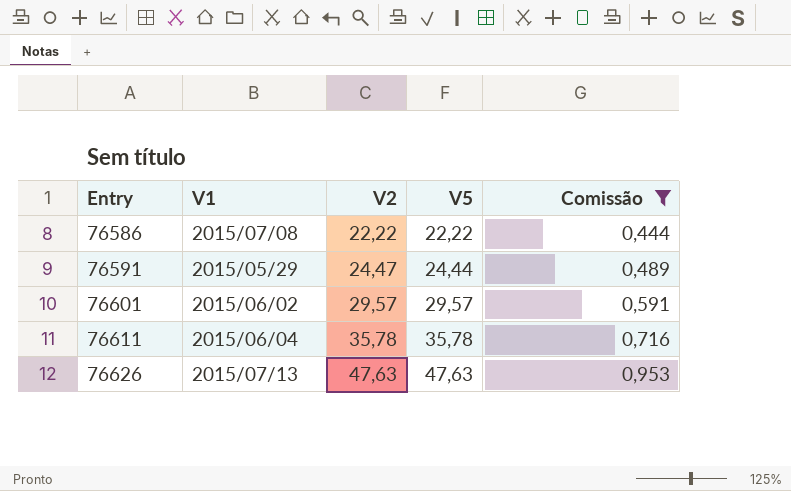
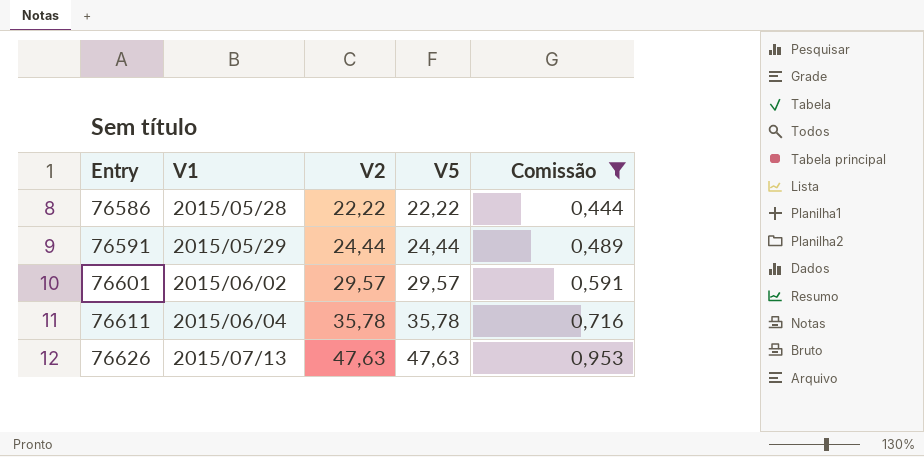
76586 | V1: 2015/07/08 -> 2015/05/28
76591 | V2: 24,47 -> 24,44

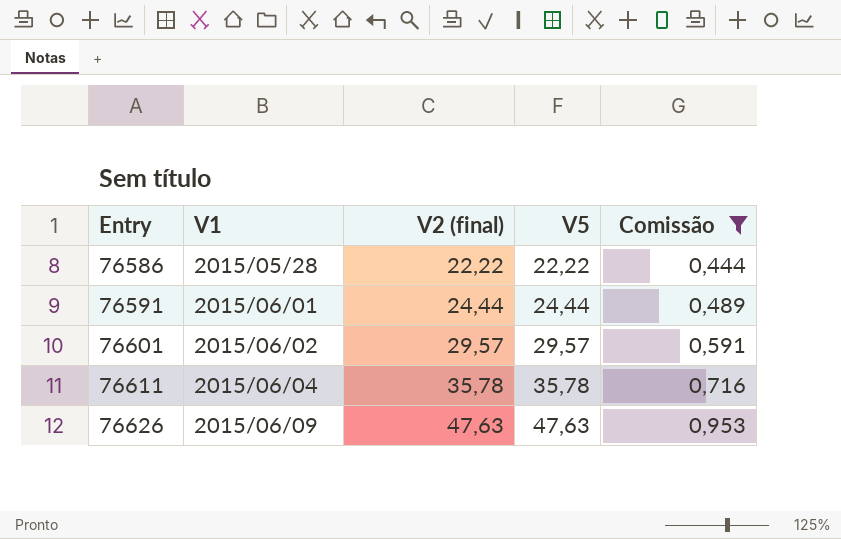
column name: V2 -> V2 (final)
76591 | V1: 2015/05/29 -> 2015/06/01
76626 | V1: 2015/07/13 -> 2015/06/09

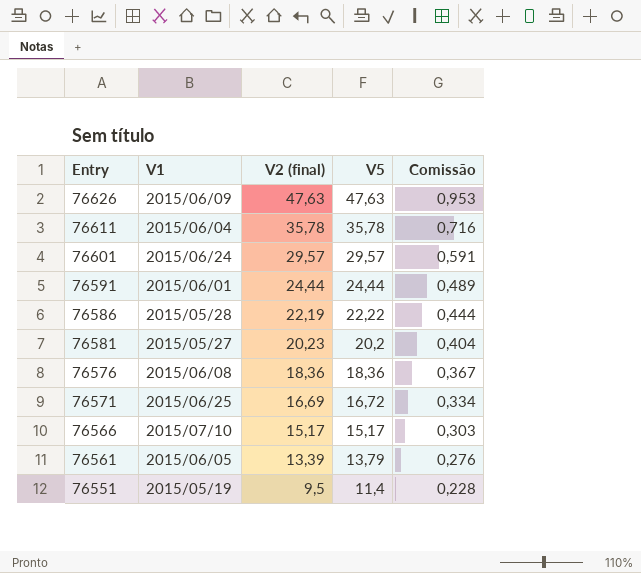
filter: Comissão >= 0,444 -> none
row order: Entry ascending -> Entry descending
76601 | V1: 2015/06/02 -> 2015/06/24
76586 | V2 (final): 22,22 -> 22,19

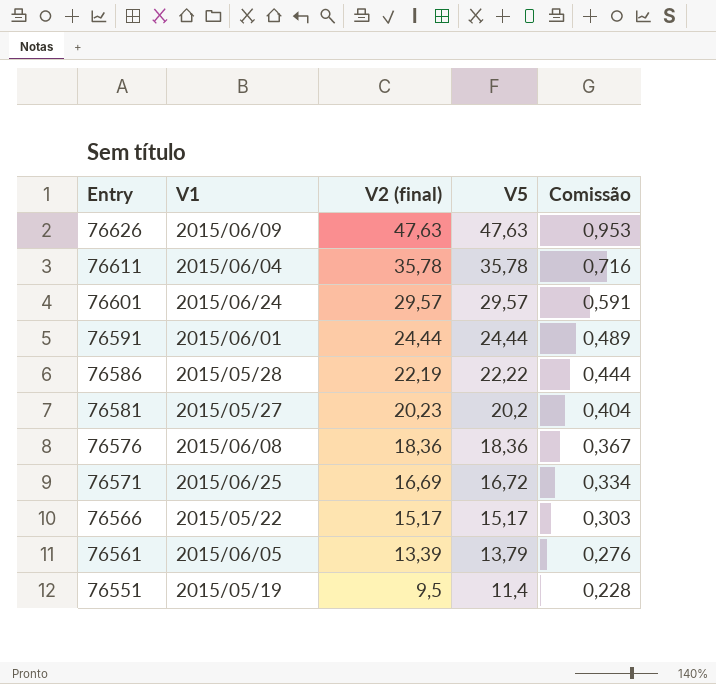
76566 | V1: 2015/07/10 -> 2015/05/22

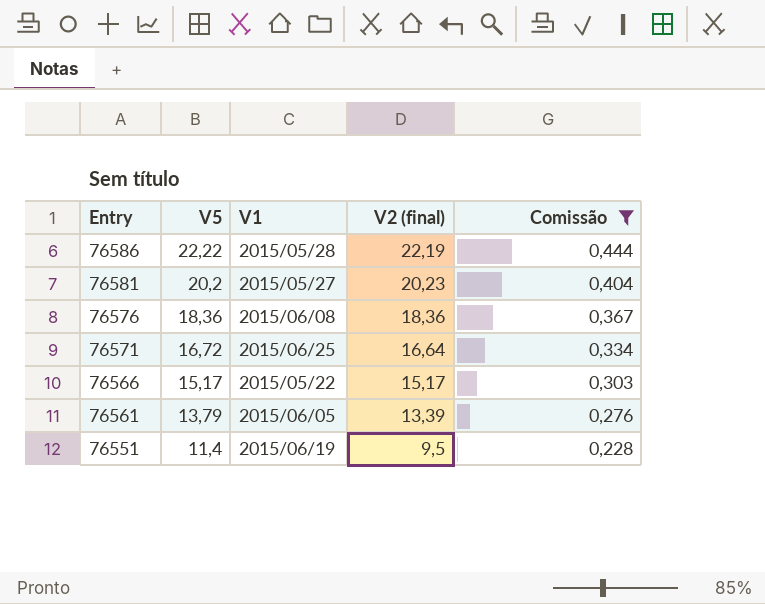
filter: none -> Comissão <= 0,444
column V5 | position: 4 -> 2
76571 | V2 (final): 16,69 -> 16,64
76551 | V1: 2015/05/19 -> 2015/06/19

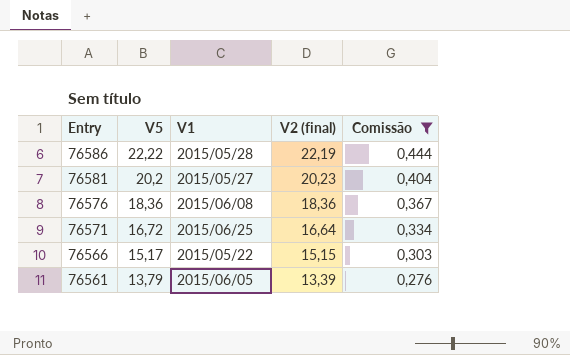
row 76551: 11,4 | 2015/06/19 | 9,5 | 0,228 -> none
76566 | V2 (final): 15,17 -> 15,15

